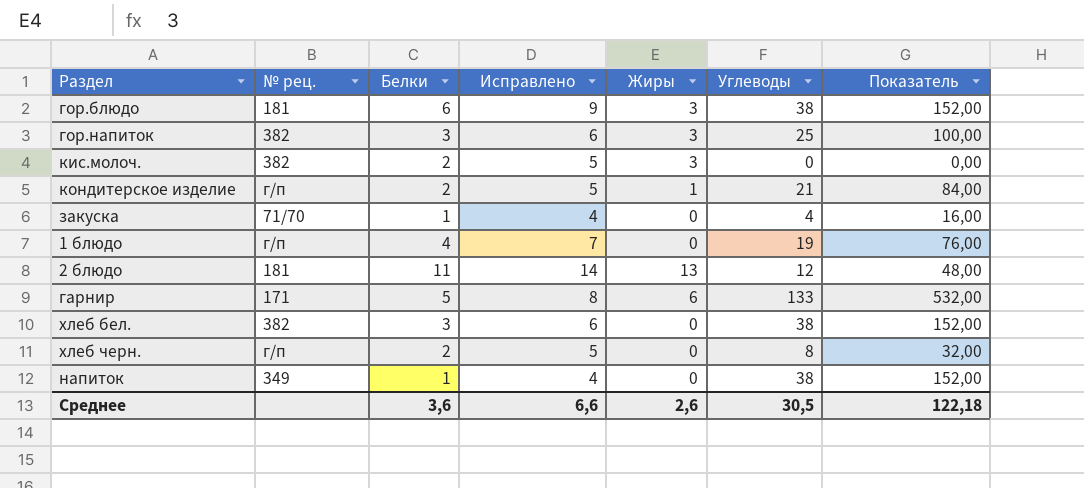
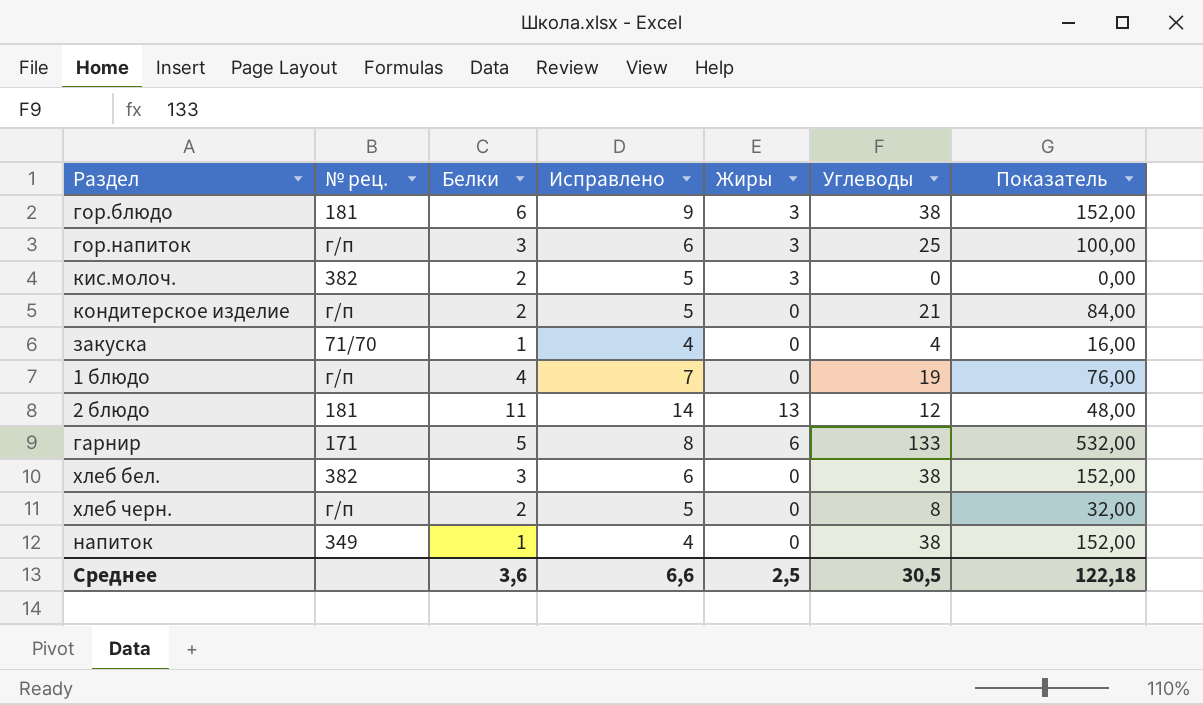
гор.напиток | № рец.: 382 -> г/п
кондитерское изделие | Жиры: 1 -> 0
Среднее | Жиры: 2,6 -> 2,5

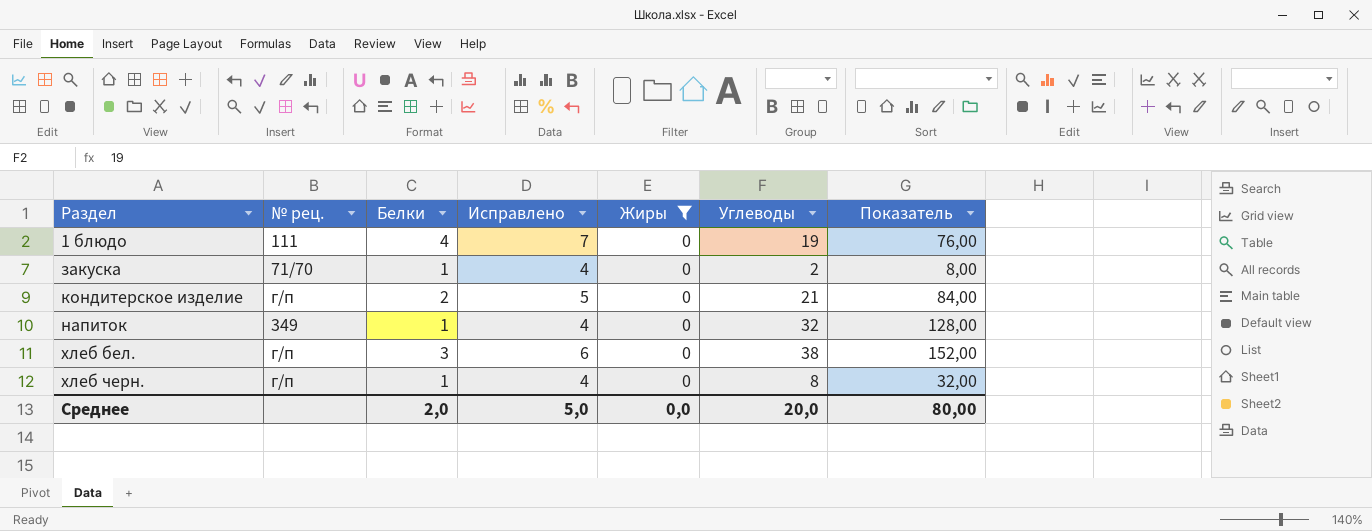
filter: none -> Жиры = 0
row order: none -> Раздел ascending
1 блюдо | № рец.: г/п -> 111
закуска | Углеводы: 4 -> 2
закуска | Показатель: 16,00 -> 8,00
напиток | Углеводы: 38 -> 32
напиток | Показатель: 152,00 -> 128,00
хлеб бел. | № рец.: 382 -> г/п
хлеб черн. | Белки: 2 -> 1
хлеб черн. | Исправлено: 5 -> 4
Среднее | Белки: 3,6 -> 2,0
Среднее | Исправлено: 6,6 -> 5,0
Среднее | Жиры: 2,5 -> 0,0
Среднее | Углеводы: 30,5 -> 20,0
Среднее | Показатель: 122,18 -> 80,00

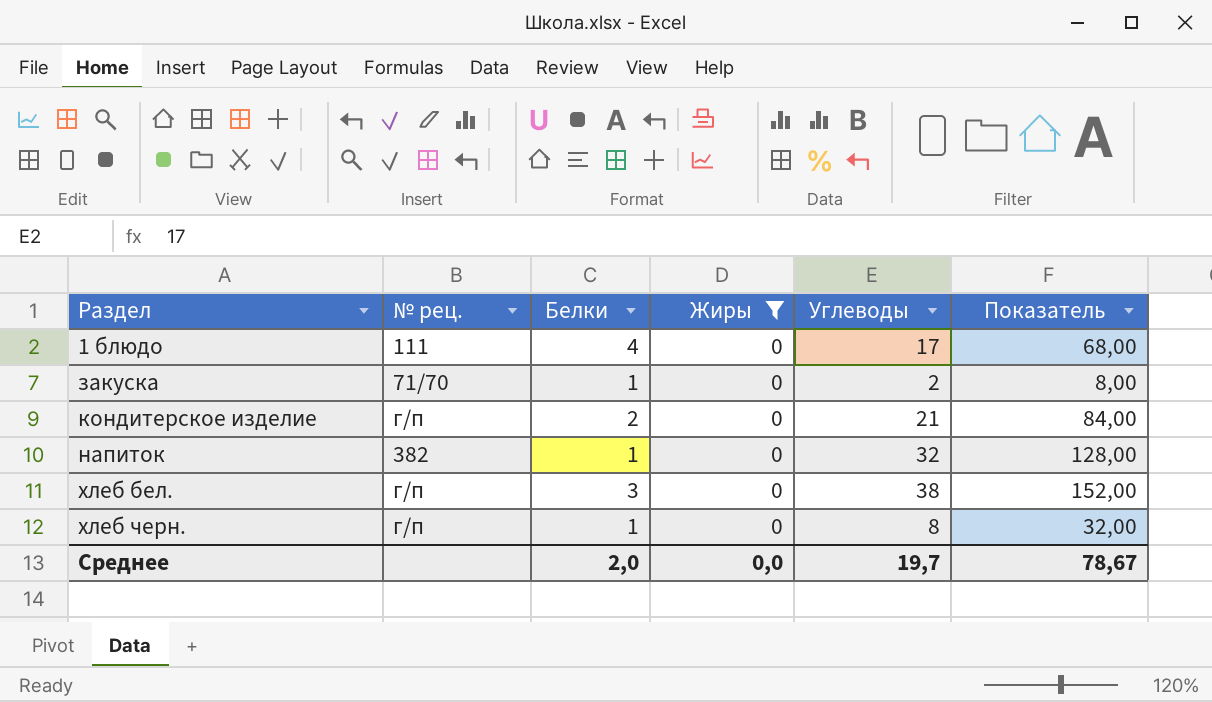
column Исправлено | formula: [Белки] + 3 -> none
1 блюдо | Углеводы: 19 -> 17
1 блюдо | Показатель: 76,00 -> 68,00
напиток | № рец.: 349 -> 382
Среднее | Углеводы: 20,0 -> 19,7
Среднее | Показатель: 80,00 -> 78,67

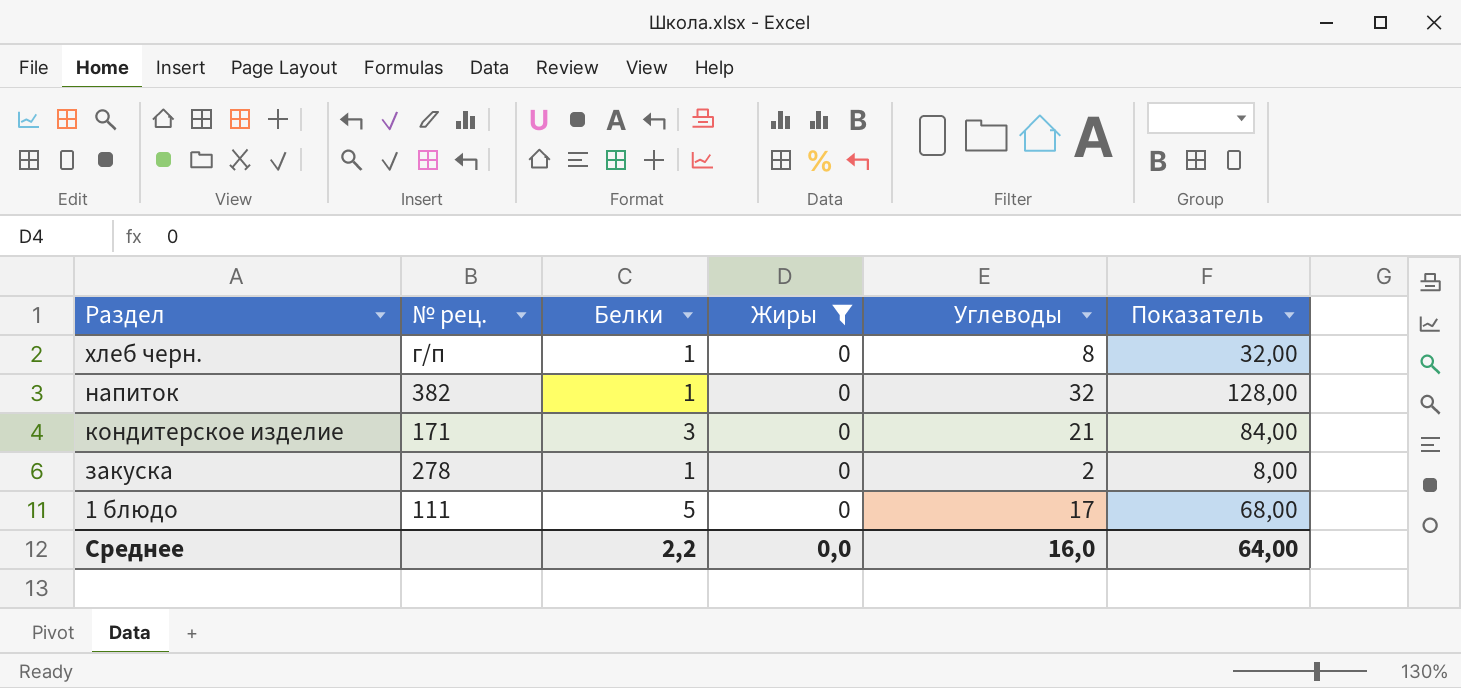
row order: Раздел ascending -> Раздел descending
row хлеб бел.: г/п | 3 | 0 | 38 | 152,00 -> none
кондитерское изделие | № рец.: г/п -> 171
кондитерское изделие | Белки: 2 -> 3
закуска | № рец.: 71/70 -> 278
1 блюдо | Белки: 4 -> 5
Среднее | Белки: 2,0 -> 2,2
Среднее | Углеводы: 19,7 -> 16,0
Среднее | Показатель: 78,67 -> 64,00

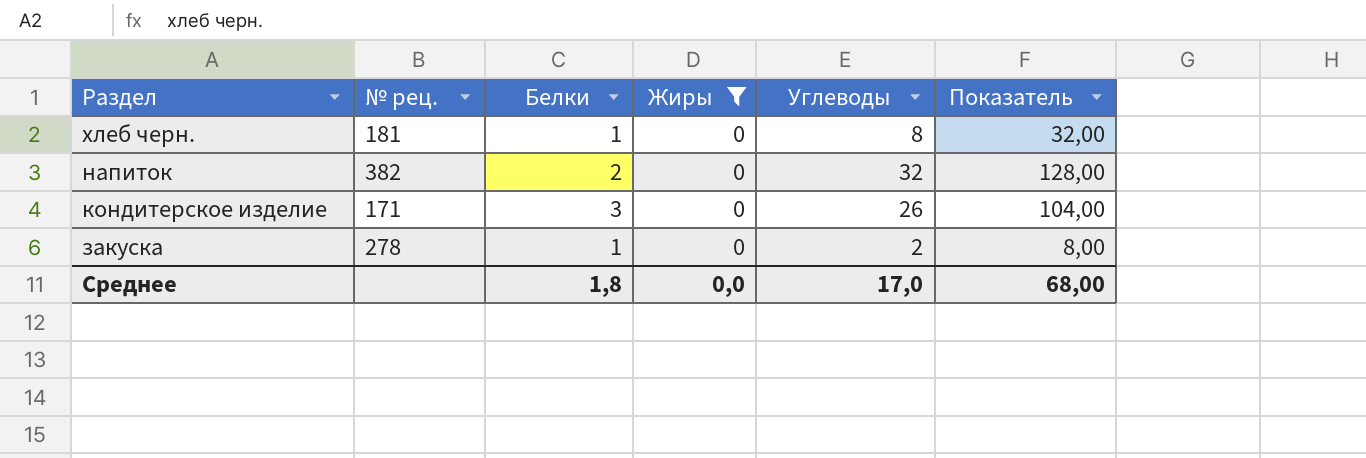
row 1 блюдо: 111 | 5 | 0 | 17 | 68,00 -> none
хлеб черн. | № рец.: г/п -> 181
напиток | Белки: 1 -> 2
кондитерское изделие | Углеводы: 21 -> 26
кондитерское изделие | Показатель: 84,00 -> 104,00
Среднее | Белки: 2,2 -> 1,8
Среднее | Углеводы: 16,0 -> 17,0
Среднее | Показатель: 64,00 -> 68,00

